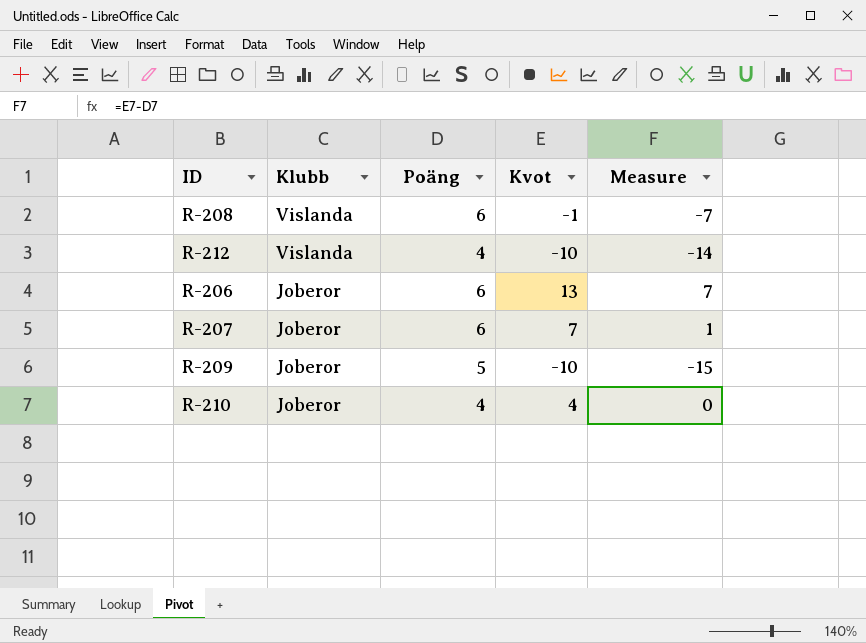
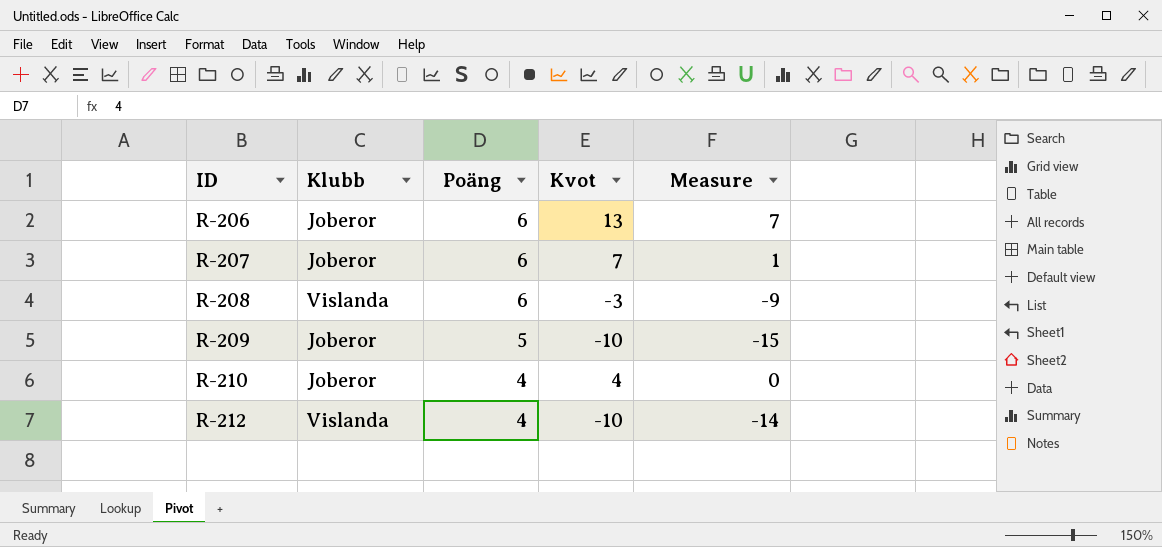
row order: Klubb descending -> ID ascending
R-208 | Kvot: -1 -> -3
R-208 | Measure: -7 -> -9

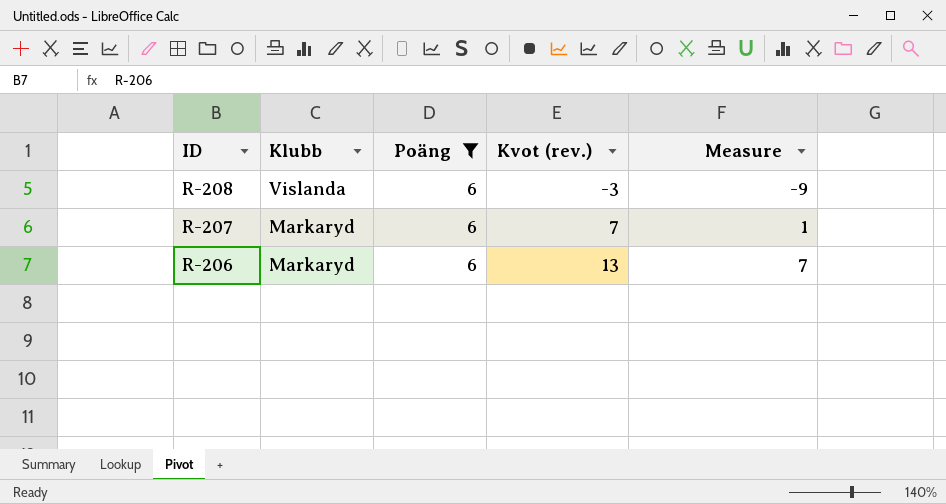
filter: none -> Poäng = 6
row order: ID ascending -> ID descending
column name: Kvot -> Kvot (rev.)
R-207 | Klubb: Joberor -> Markaryd
R-206 | Klubb: Joberor -> Markaryd

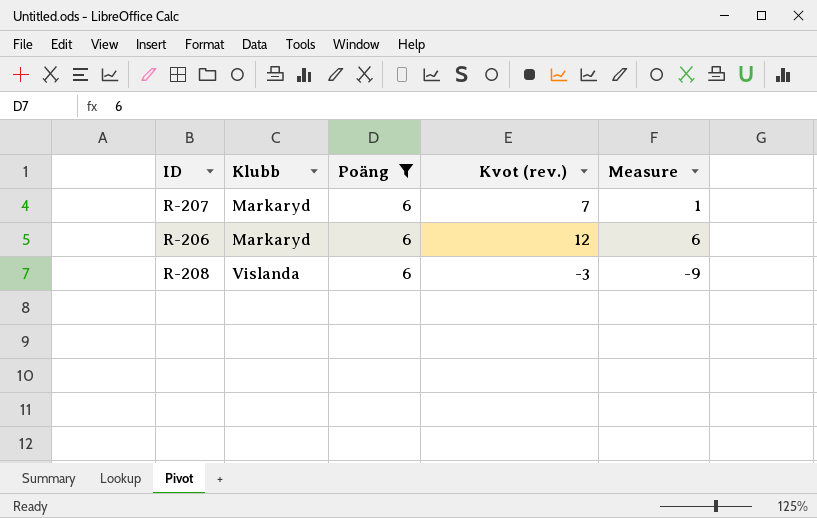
row order: ID descending -> Klubb ascending
R-206 | Kvot (rev.): 13 -> 12
R-206 | Measure: 7 -> 6

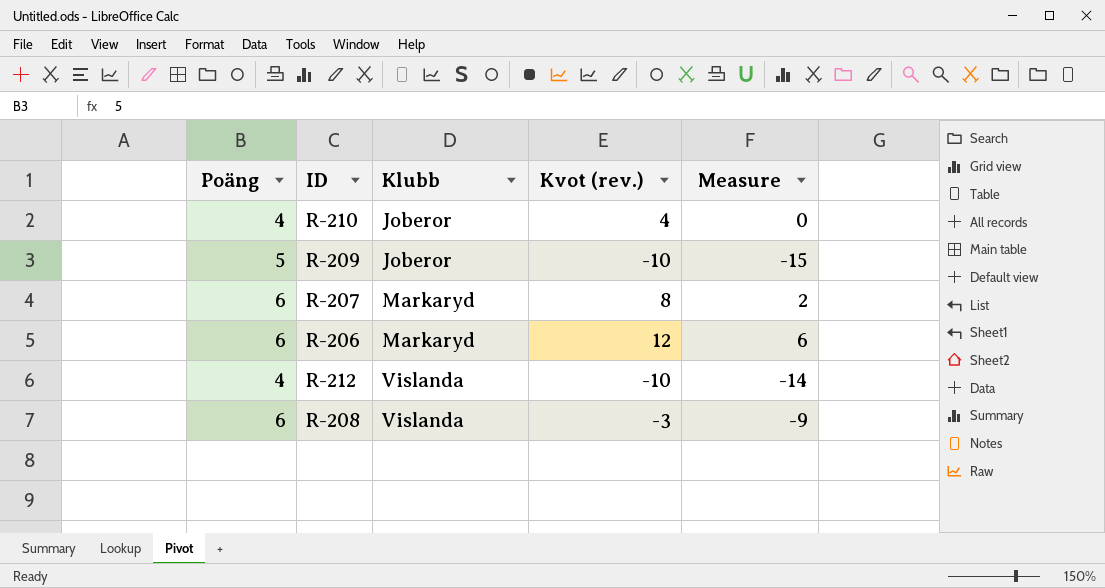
filter: Poäng = 6 -> none
column Poäng | position: 3 -> 1
R-207 | Kvot (rev.): 7 -> 8
R-207 | Measure: 1 -> 2

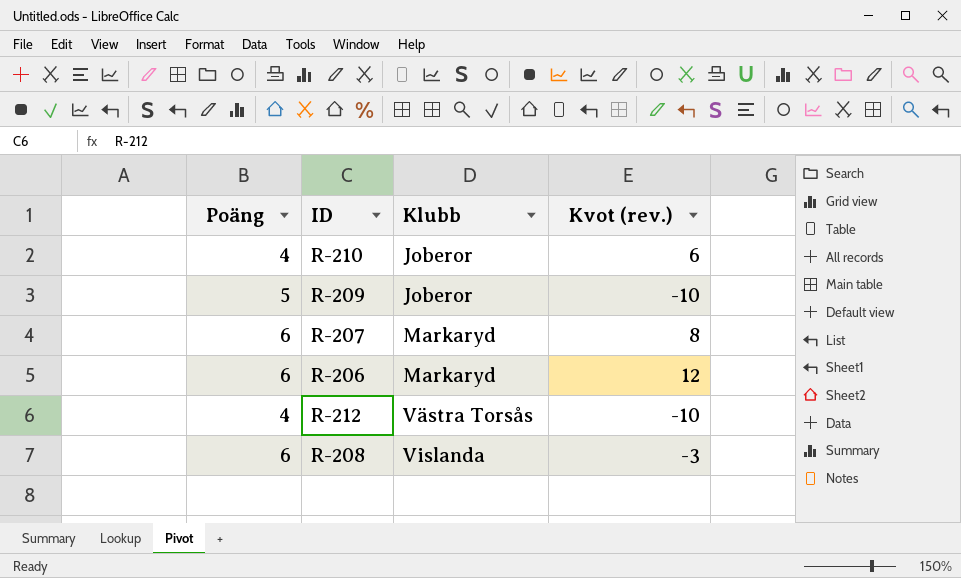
column Measure | formula: [Kvot (rev.)] - [Poäng] -> none
R-210 | Kvot (rev.): 4 -> 6
R-212 | Klubb: Vislanda -> Västra Torsås

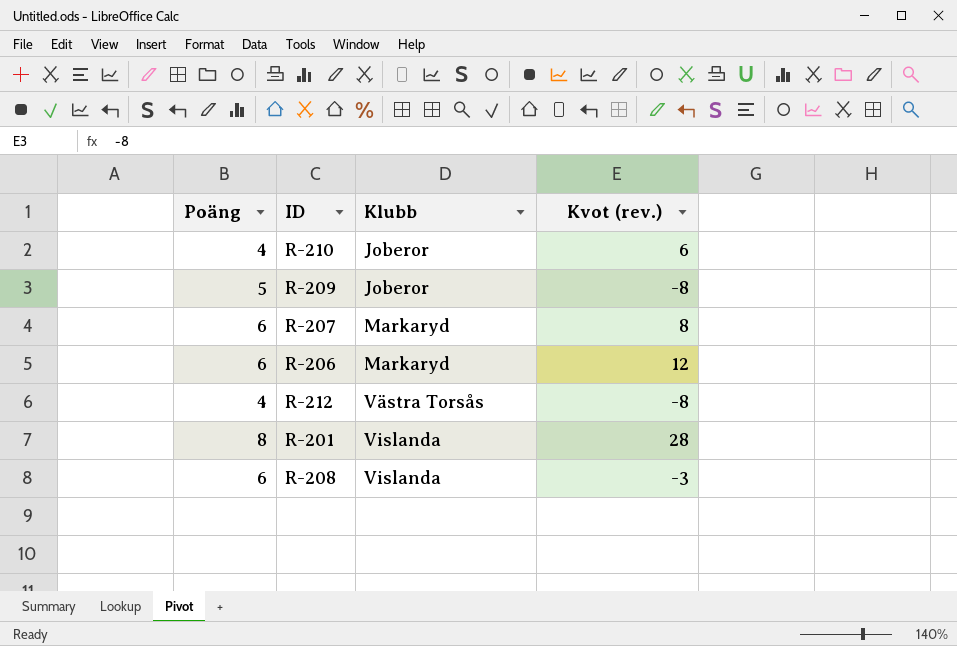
R-209 | Kvot (rev.): -10 -> -8
R-212 | Kvot (rev.): -10 -> -8
row R-201: none -> 8 | Vislanda | 28

